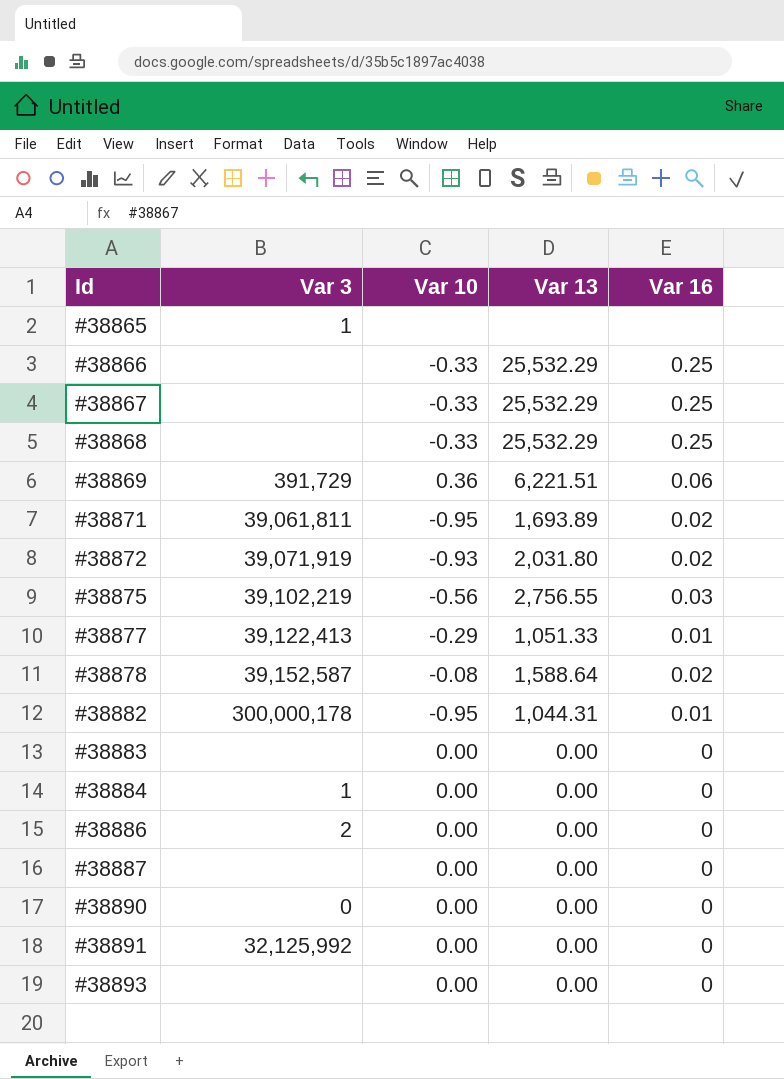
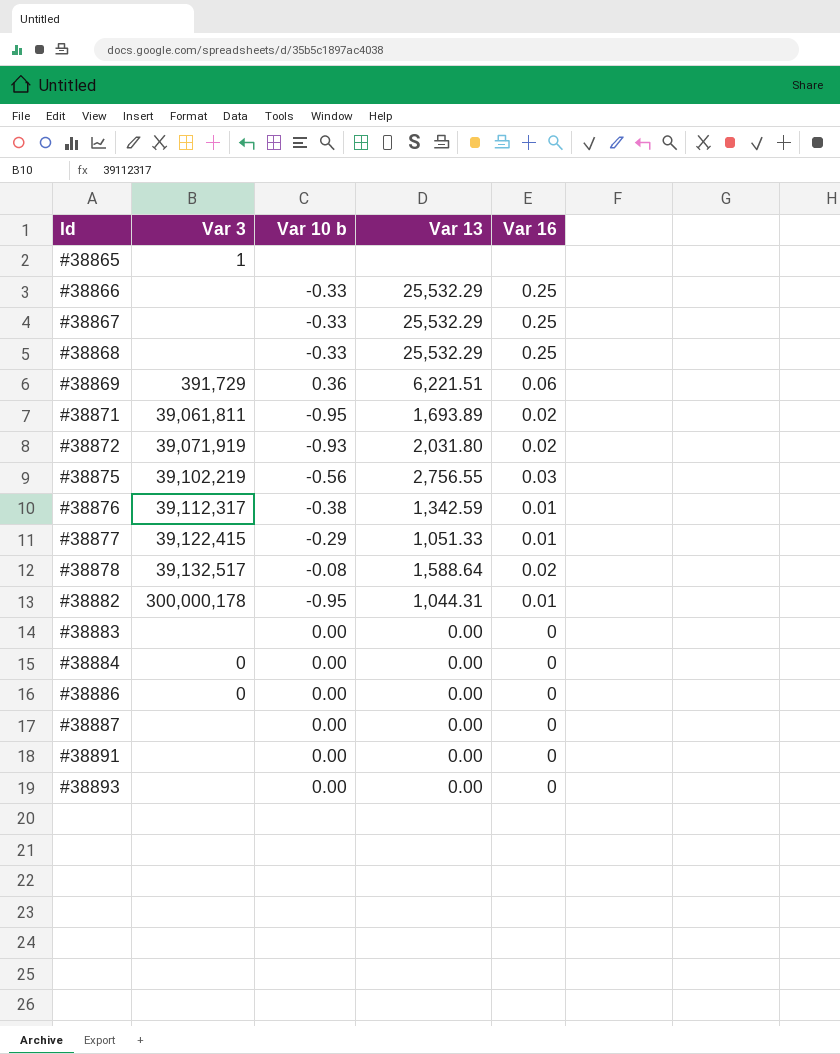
column name: Var 10 -> Var 10 b
row #38890: 0 | 0.00 | 0.00 | 0 -> none
row #38876: none -> 39,112,317 | -0.38 | 1,342.59 | 0.01
#38877 | Var 3: 39,122,413 -> 39,122,415
#38878 | Var 3: 39,152,587 -> 39,132,517
#38884 | Var 3: 1 -> 0
#38886 | Var 3: 2 -> 0
#38891 | Var 3: 32,125,992 -> none

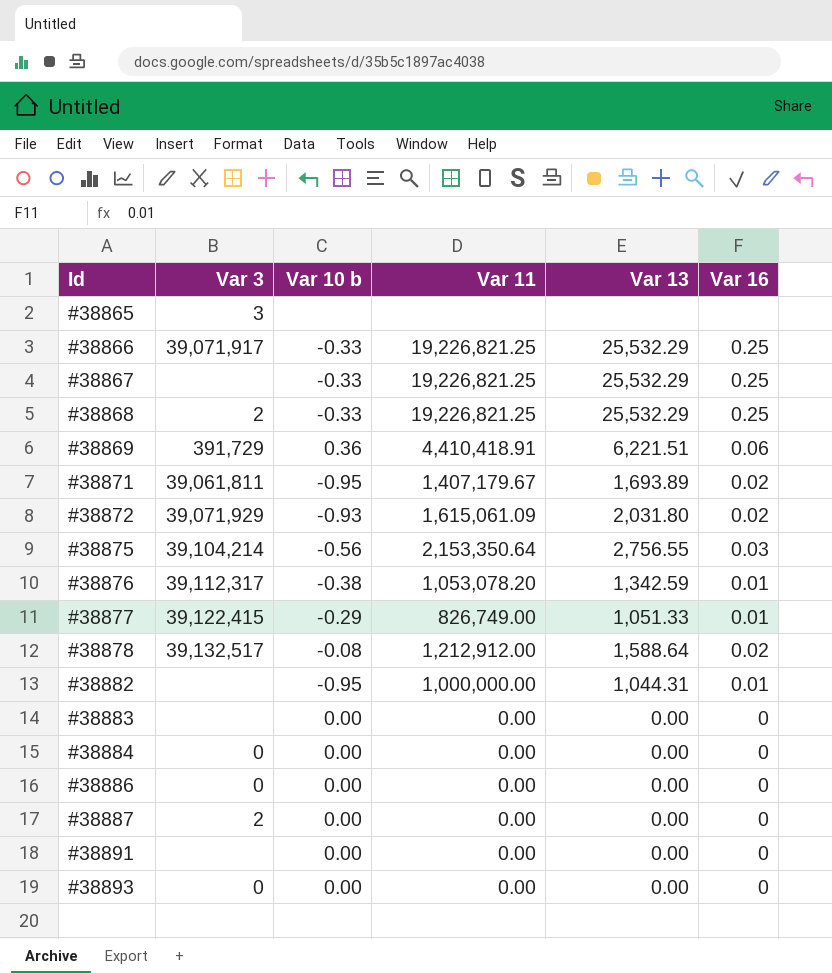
column Var 11 | position: none -> 4
#38865 | Var 3: 1 -> 3
#38866 | Var 3: none -> 39,071,917
#38868 | Var 3: none -> 2
#38872 | Var 3: 39,071,919 -> 39,071,929
#38875 | Var 3: 39,102,219 -> 39,104,214
#38882 | Var 3: 300,000,178 -> none
#38887 | Var 3: none -> 2
#38893 | Var 3: none -> 0

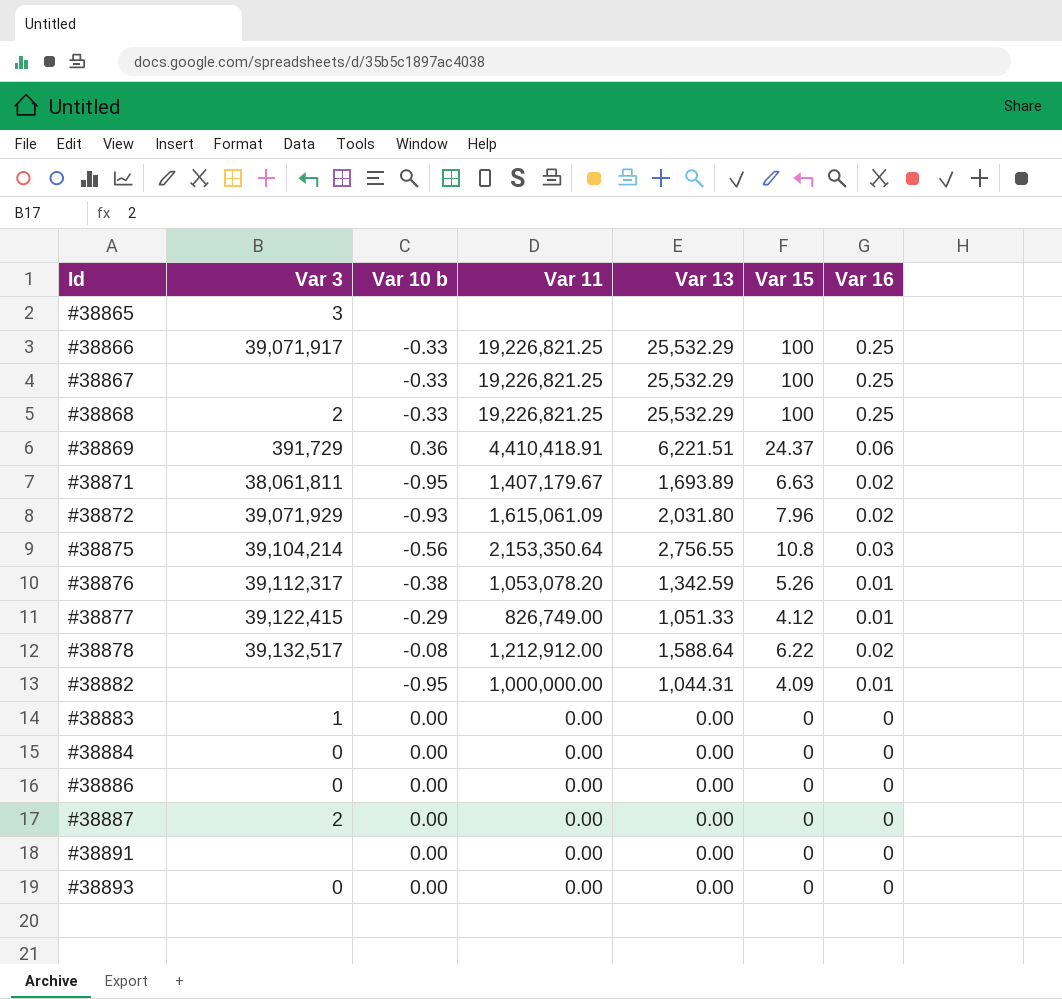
column Var 15 | position: none -> 6
#38871 | Var 3: 39,061,811 -> 38,061,811
#38883 | Var 3: none -> 1

